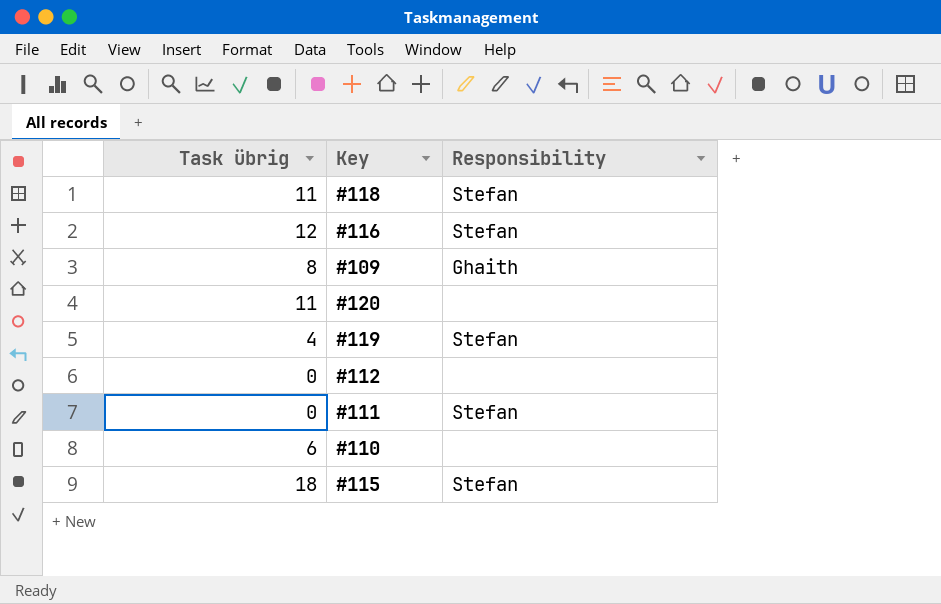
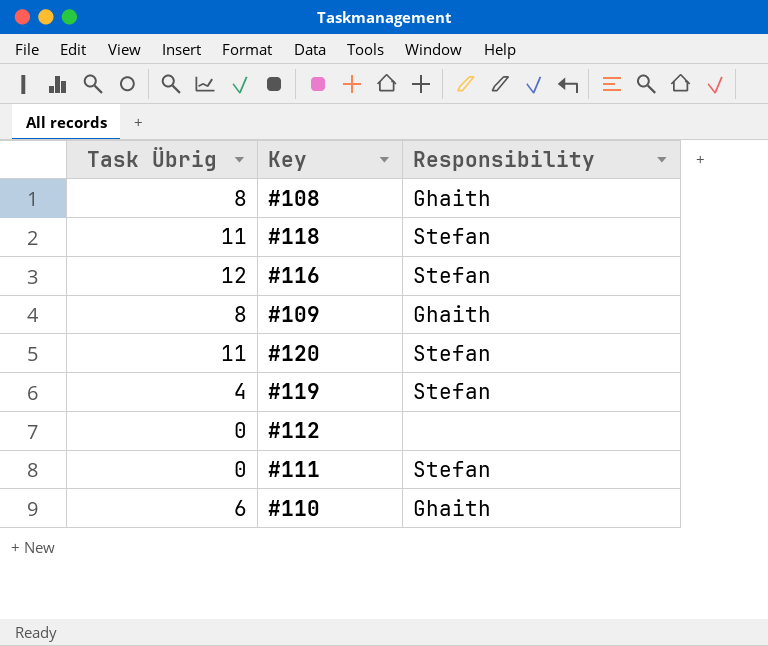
column name: Task übrig -> Task Übrig
row #115: 18 | Stefan -> none
row #108: none -> 8 | Ghaith
#120 | Responsibility: none -> Stefan
#110 | Responsibility: none -> Ghaith

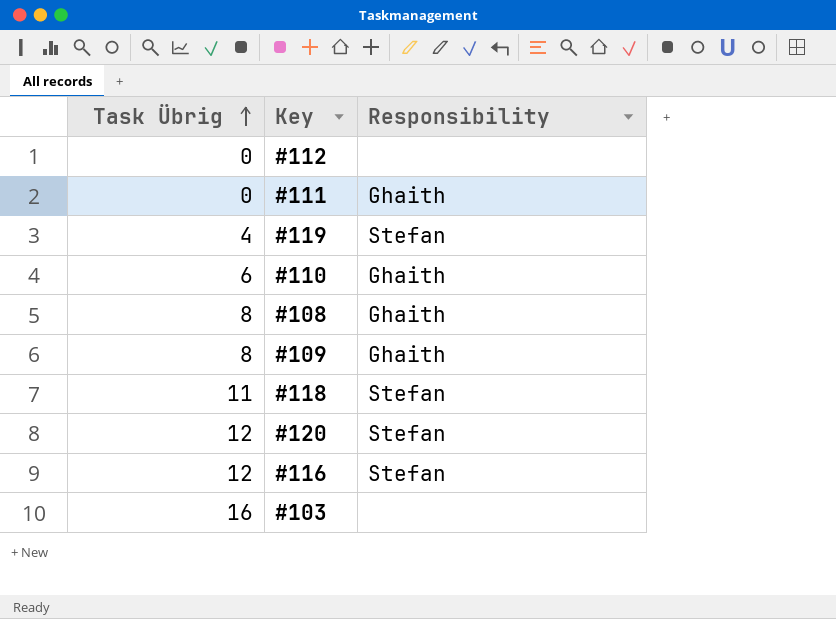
row order: none -> Task Übrig ascending
#111 | Responsibility: Stefan -> Ghaith
#120 | Task Übrig: 11 -> 12
row #103: none -> 16 | none

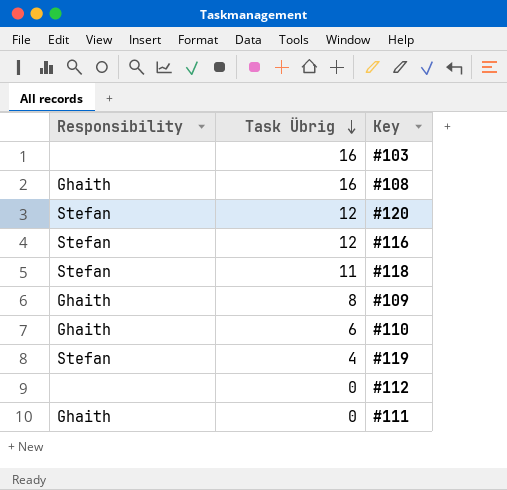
row order: Task Übrig ascending -> Task Übrig descending
column Responsibility | position: 3 -> 1
#108 | Task Übrig: 8 -> 16

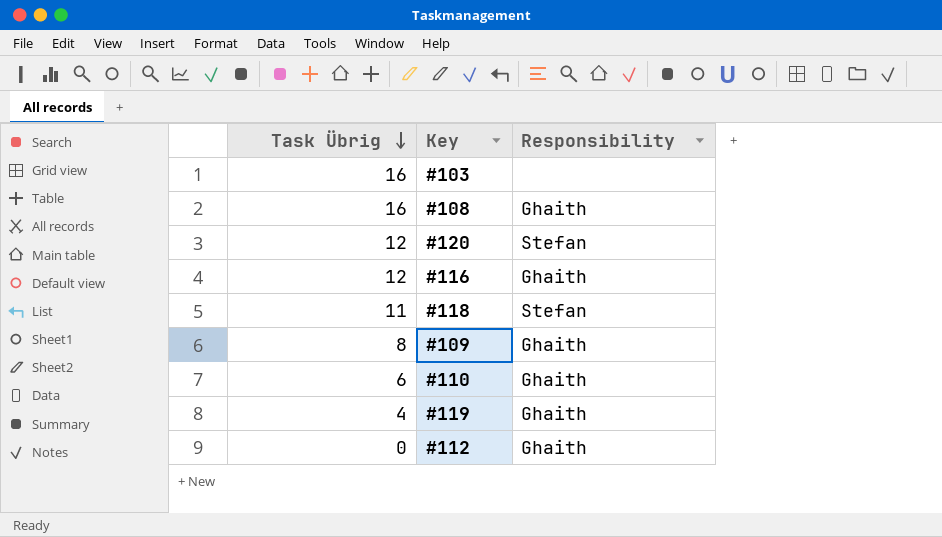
column Responsibility | position: 1 -> 3
row #111: Ghaith | 0 -> none
#116 | Responsibility: Stefan -> Ghaith
#119 | Responsibility: Stefan -> Ghaith
#112 | Responsibility: none -> Ghaith

